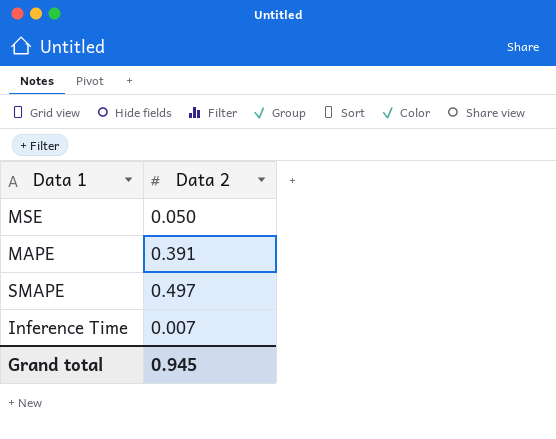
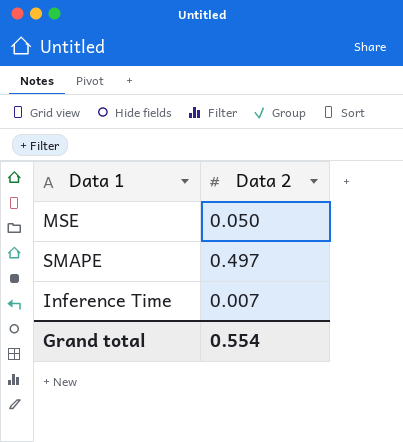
row MAPE: 0.391 -> none
Grand total | Data 2: 0.945 -> 0.554

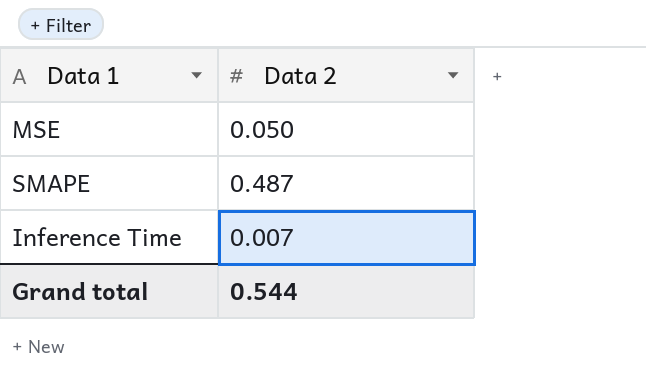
SMAPE | Data 2: 0.497 -> 0.487
Grand total | Data 2: 0.554 -> 0.544

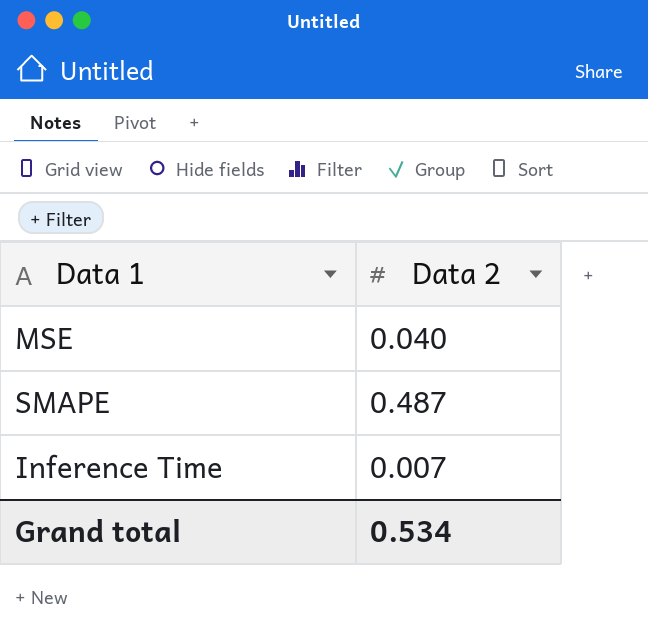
MSE | Data 2: 0.050 -> 0.040
Grand total | Data 2: 0.544 -> 0.534

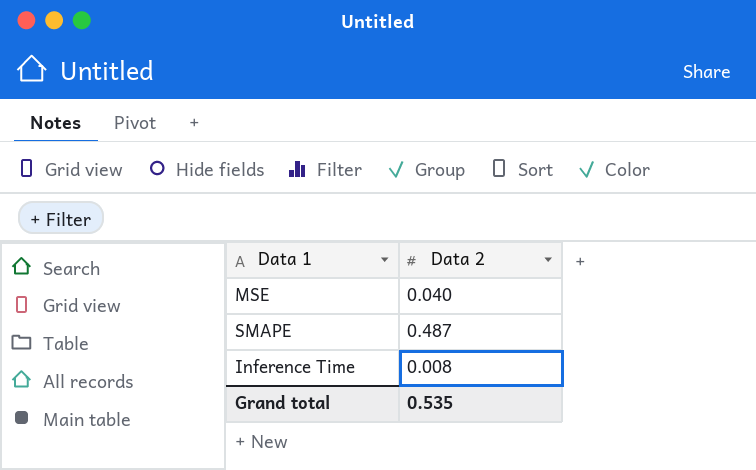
Inference Time | Data 2: 0.007 -> 0.008
Grand total | Data 2: 0.534 -> 0.535

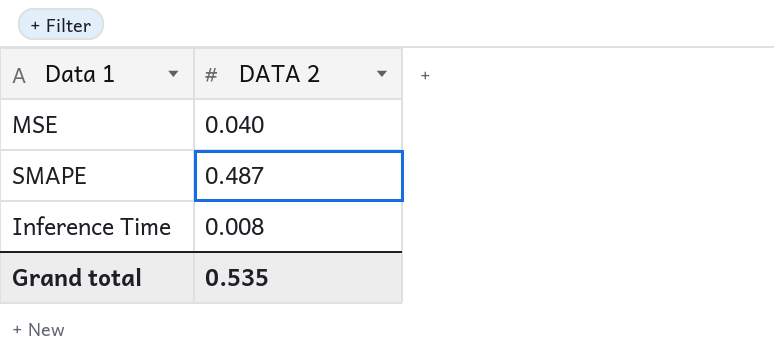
column name: Data 2 -> DATA 2

